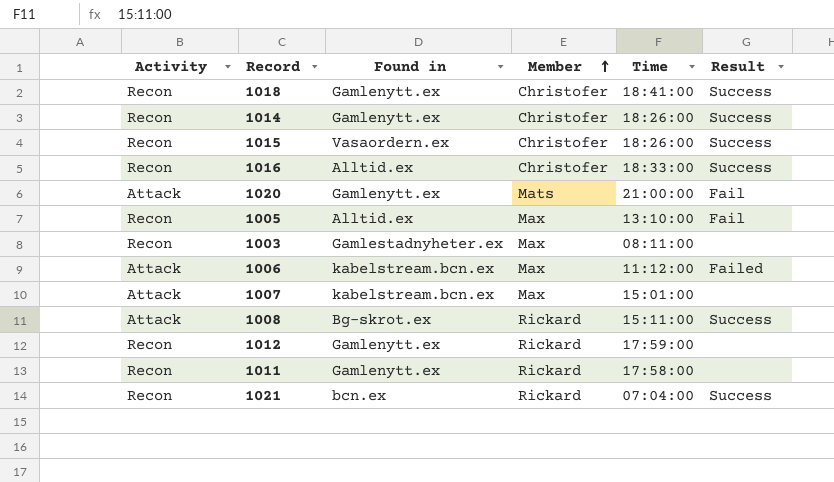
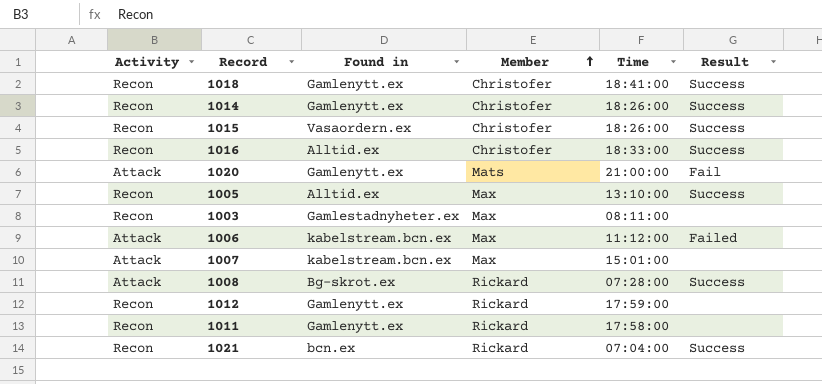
1005 | Result: Fail -> Success
1008 | Time: 15:11:00 -> 07:28:00

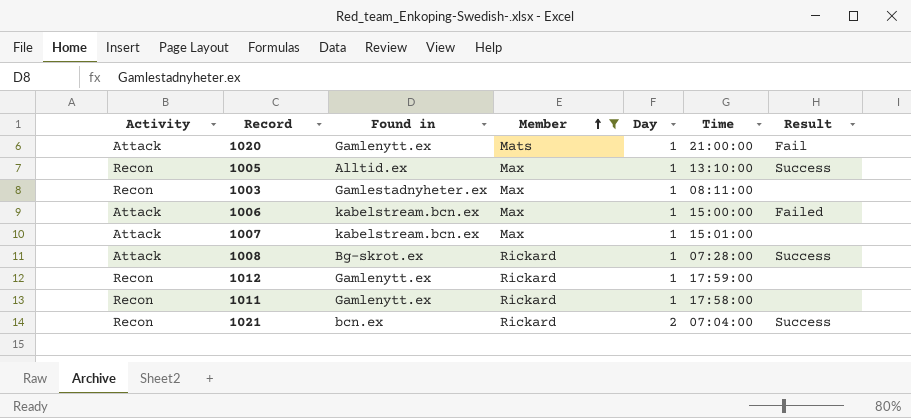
filter: none -> Member != Christofer
column Day | position: none -> 5
1006 | Time: 11:12:00 -> 15:00:00

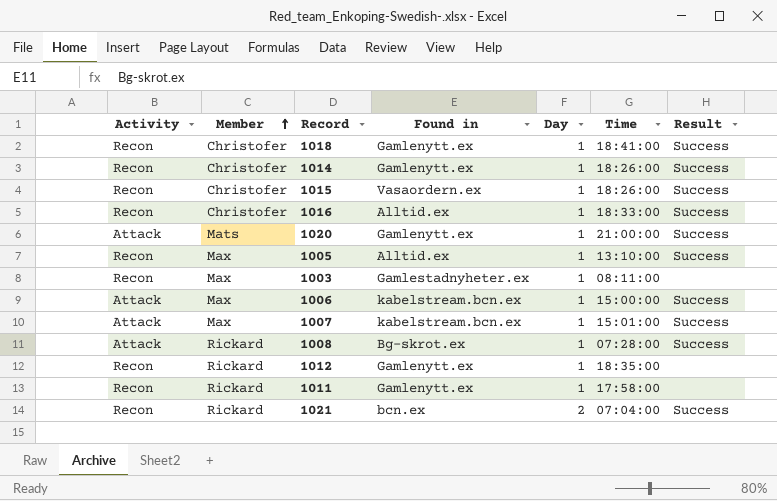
filter: Member != Christofer -> none
column Member | position: 4 -> 2
1020 | Result: Fail -> Success
1006 | Result: Failed -> Success
1007 | Result: none -> Success
1012 | Time: 17:59:00 -> 18:35:00

